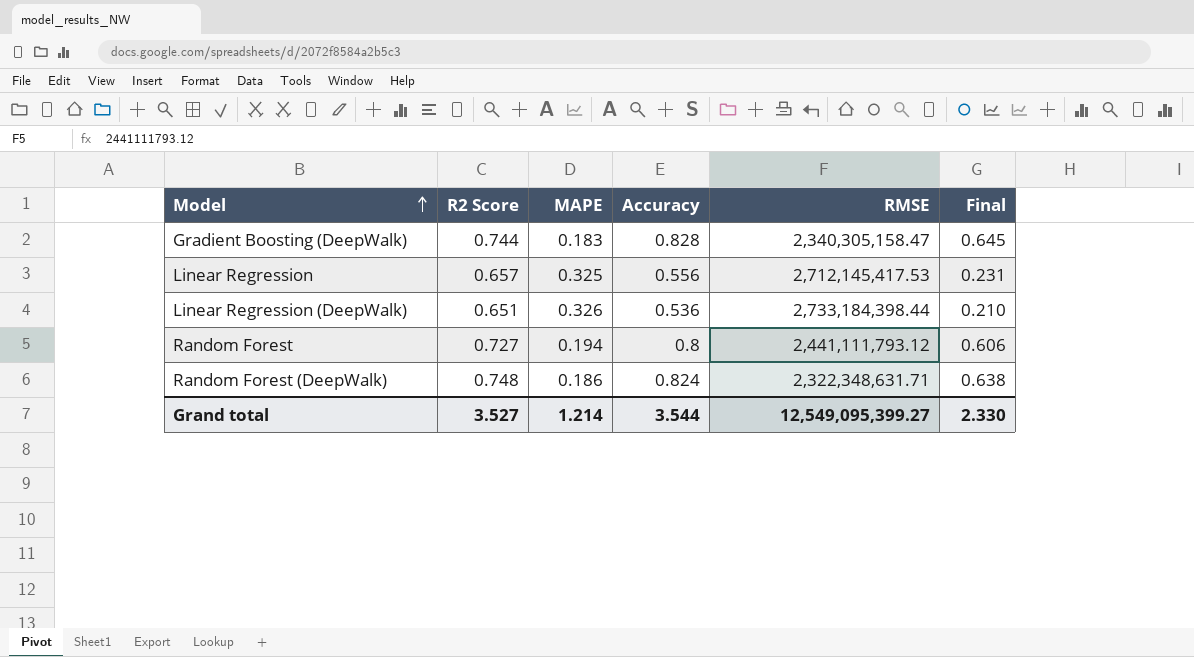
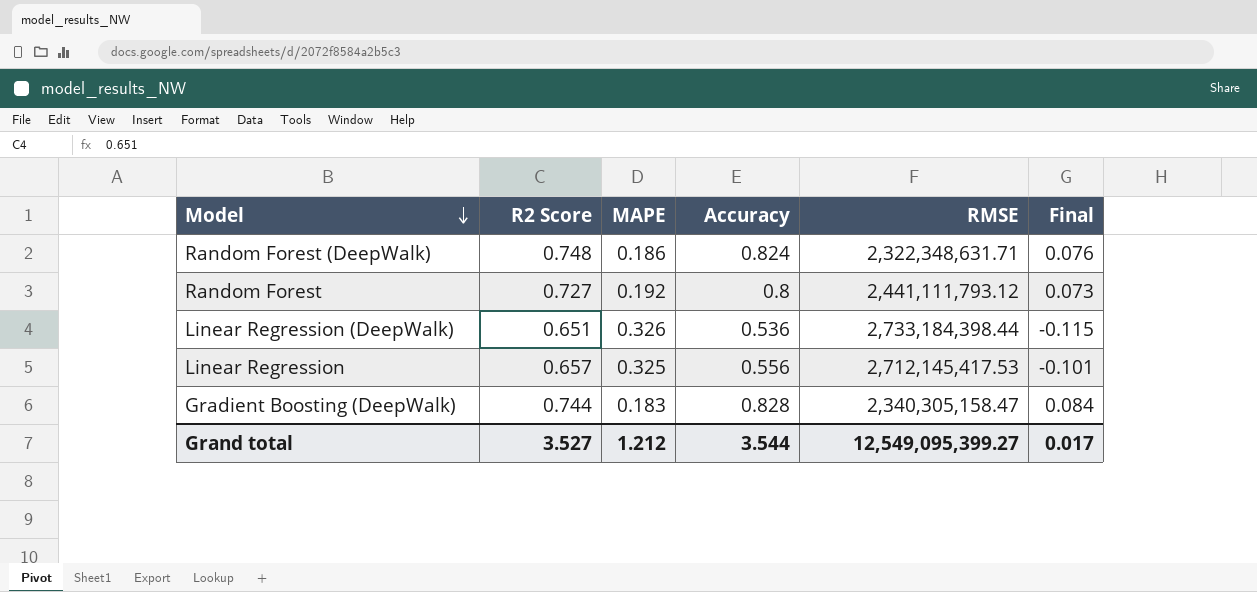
row order: Model ascending -> Model descending
column Final | formula: [Accuracy] - [MAPE] -> [Accuracy] - [R2 Score]
Random Forest | MAPE: 0.194 -> 0.192
Grand total | MAPE: 1.214 -> 1.212
Grand total | Final: 2.330 -> 0.017

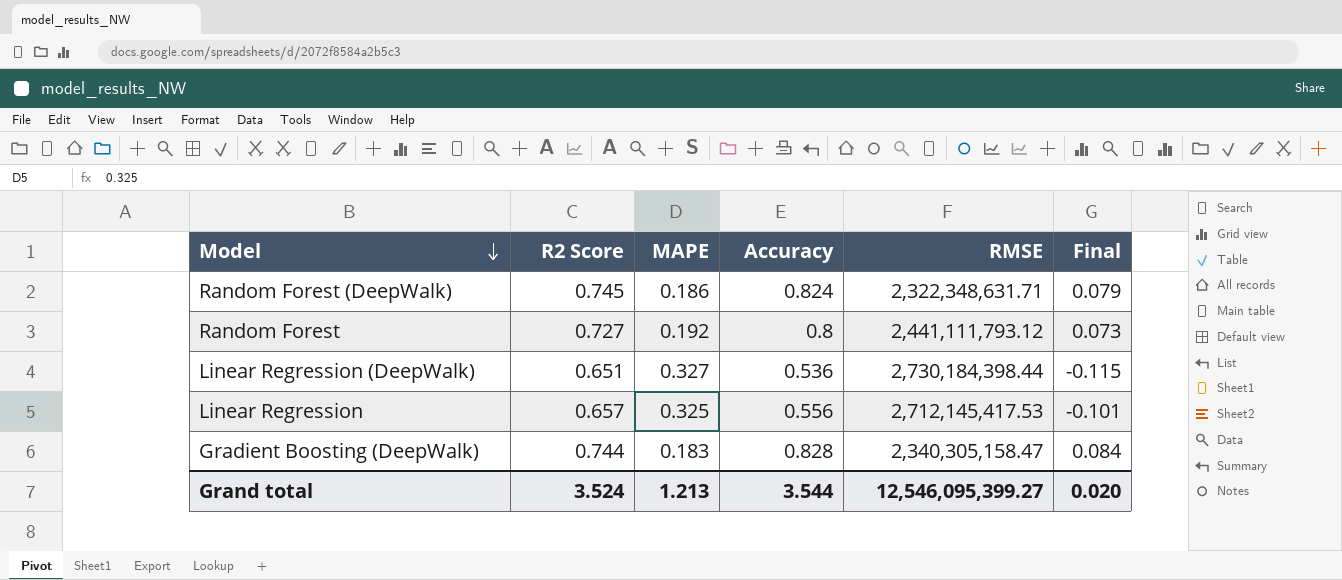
Random Forest (DeepWalk) | R2 Score: 0.748 -> 0.745
Random Forest (DeepWalk) | Final: 0.076 -> 0.079
Linear Regression (DeepWalk) | MAPE: 0.326 -> 0.327
Linear Regression (DeepWalk) | RMSE: 2,733,184,398.44 -> 2,730,184,398.44
Grand total | R2 Score: 3.527 -> 3.524
Grand total | MAPE: 1.212 -> 1.213
Grand total | RMSE: 12,549,095,399.27 -> 12,546,095,399.27
Grand total | Final: 0.017 -> 0.020

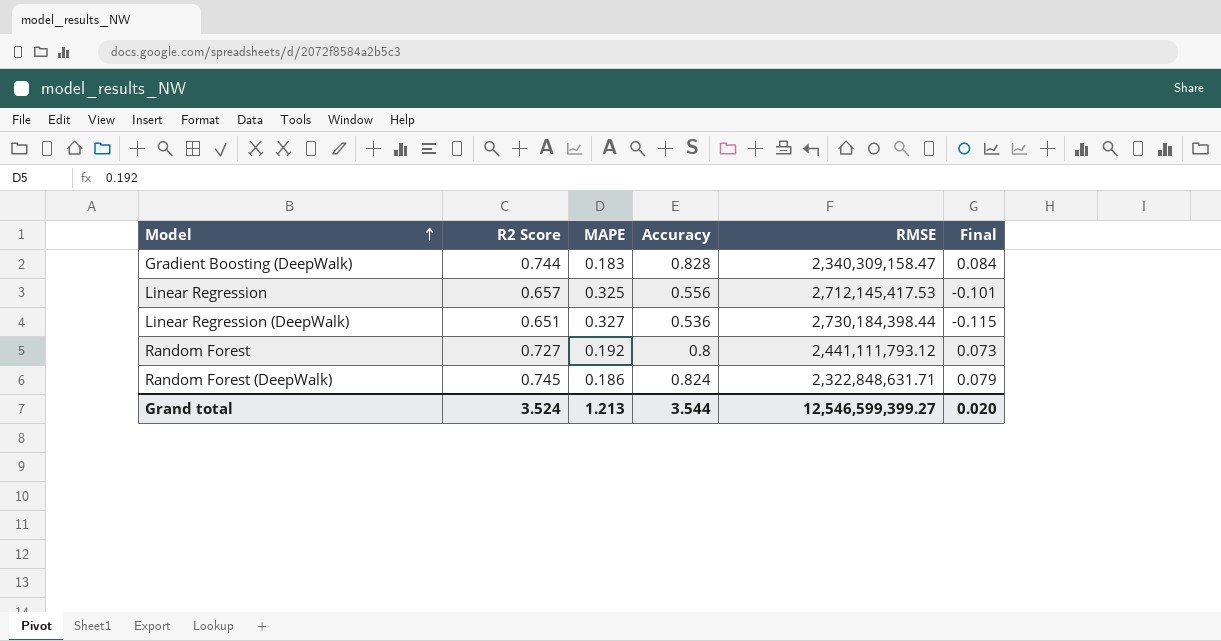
row order: Model descending -> Model ascending
Gradient Boosting (DeepWalk) | RMSE: 2,340,305,158.47 -> 2,340,309,158.47
Random Forest (DeepWalk) | RMSE: 2,322,348,631.71 -> 2,322,848,631.71
Grand total | RMSE: 12,546,095,399.27 -> 12,546,599,399.27

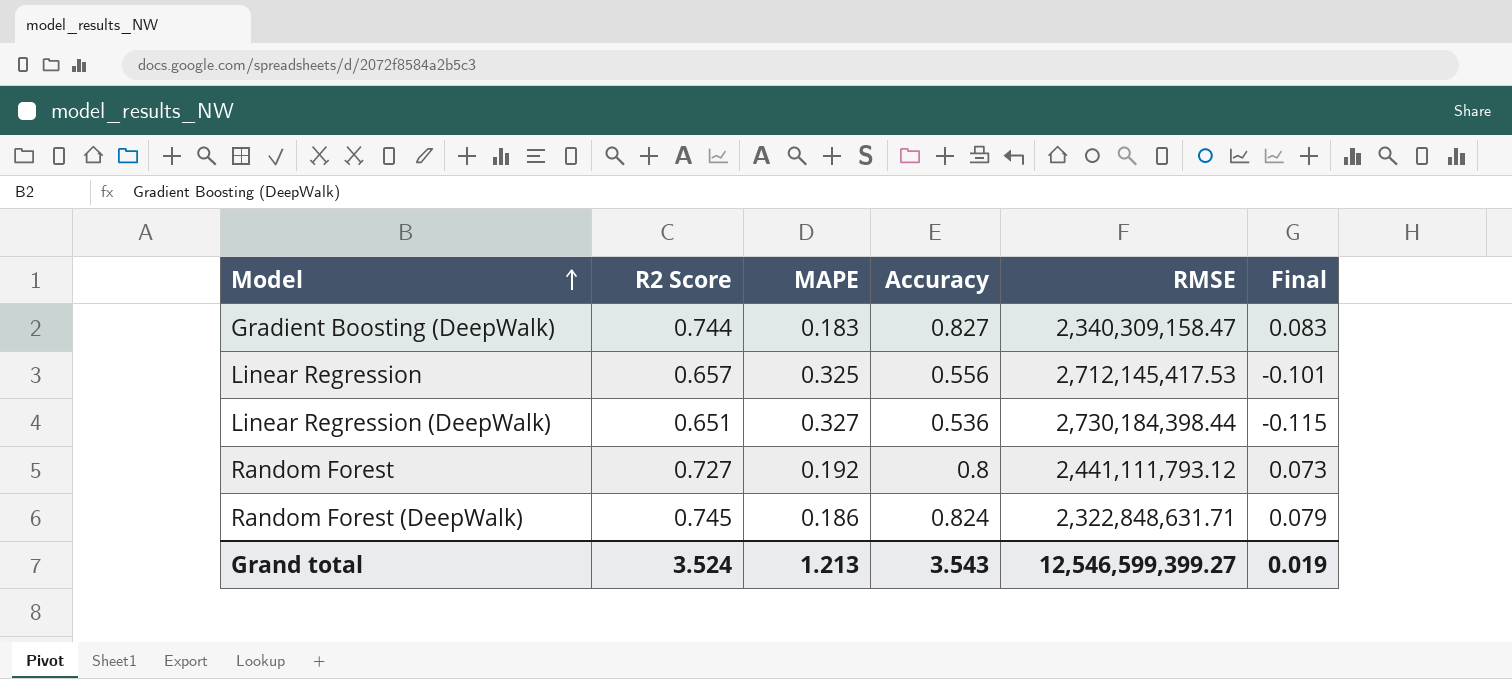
Gradient Boosting (DeepWalk) | Accuracy: 0.828 -> 0.827
Gradient Boosting (DeepWalk) | Final: 0.084 -> 0.083
Grand total | Accuracy: 3.544 -> 3.543
Grand total | Final: 0.020 -> 0.019

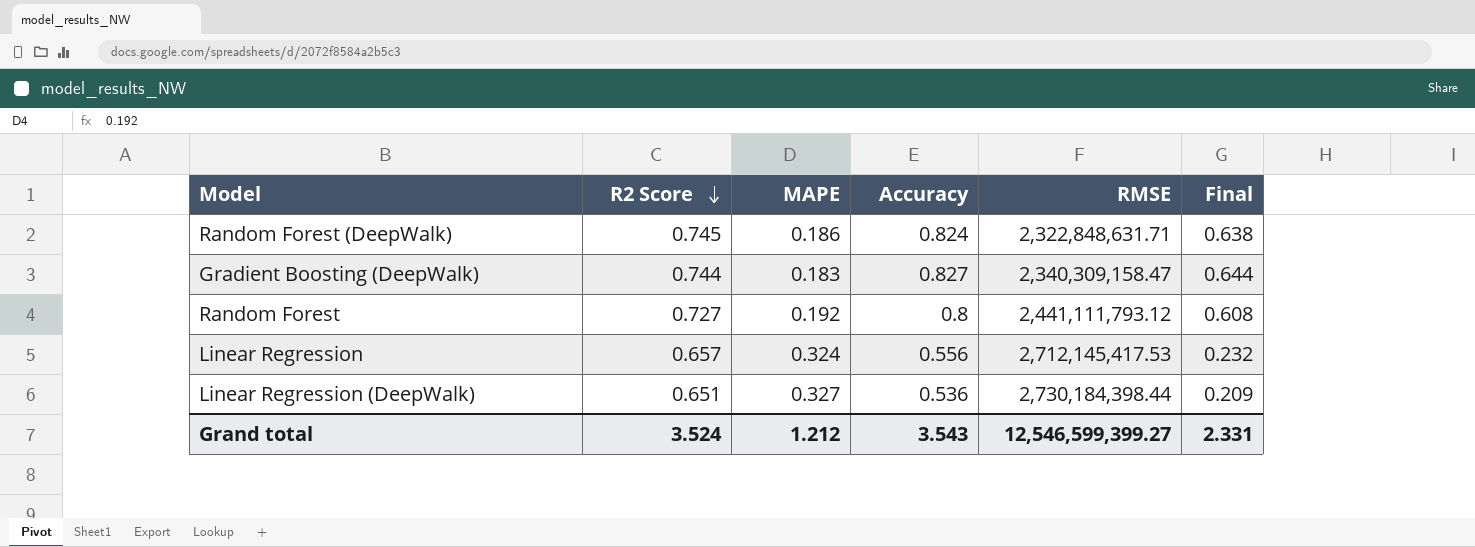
row order: Model ascending -> R2 Score descending
column Final | formula: [Accuracy] - [R2 Score] -> [Accuracy] - [MAPE]
Linear Regression | MAPE: 0.325 -> 0.324
Grand total | MAPE: 1.213 -> 1.212
Grand total | Final: 0.019 -> 2.331

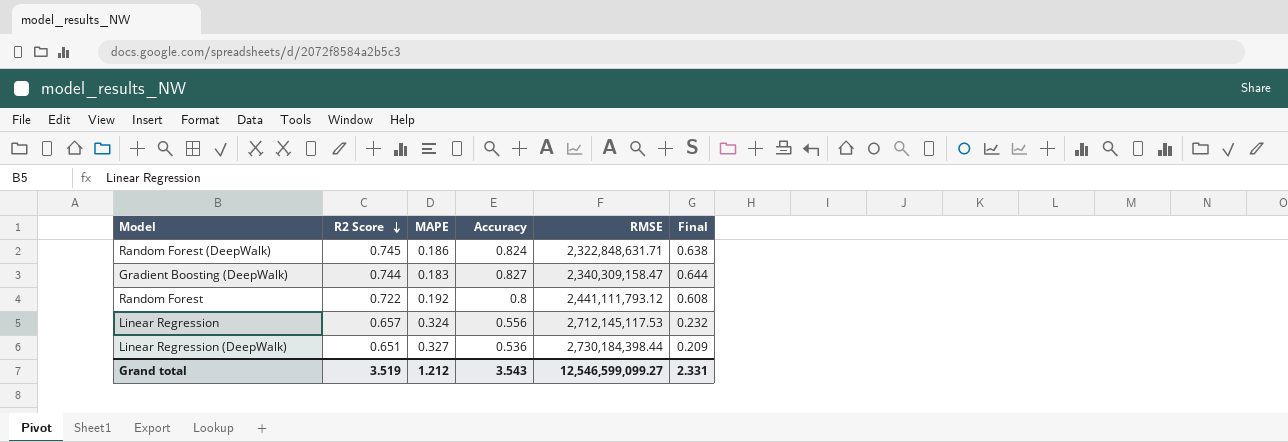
Random Forest | R2 Score: 0.727 -> 0.722
Linear Regression | RMSE: 2,712,145,417.53 -> 2,712,145,117.53
Grand total | R2 Score: 3.524 -> 3.519
Grand total | RMSE: 12,546,599,399.27 -> 12,546,599,099.27

